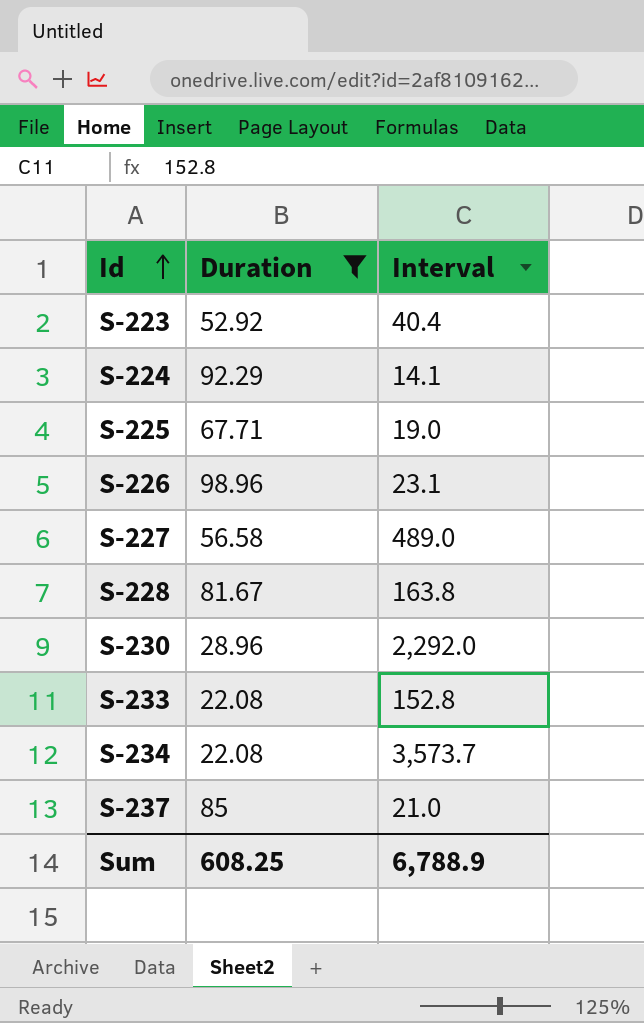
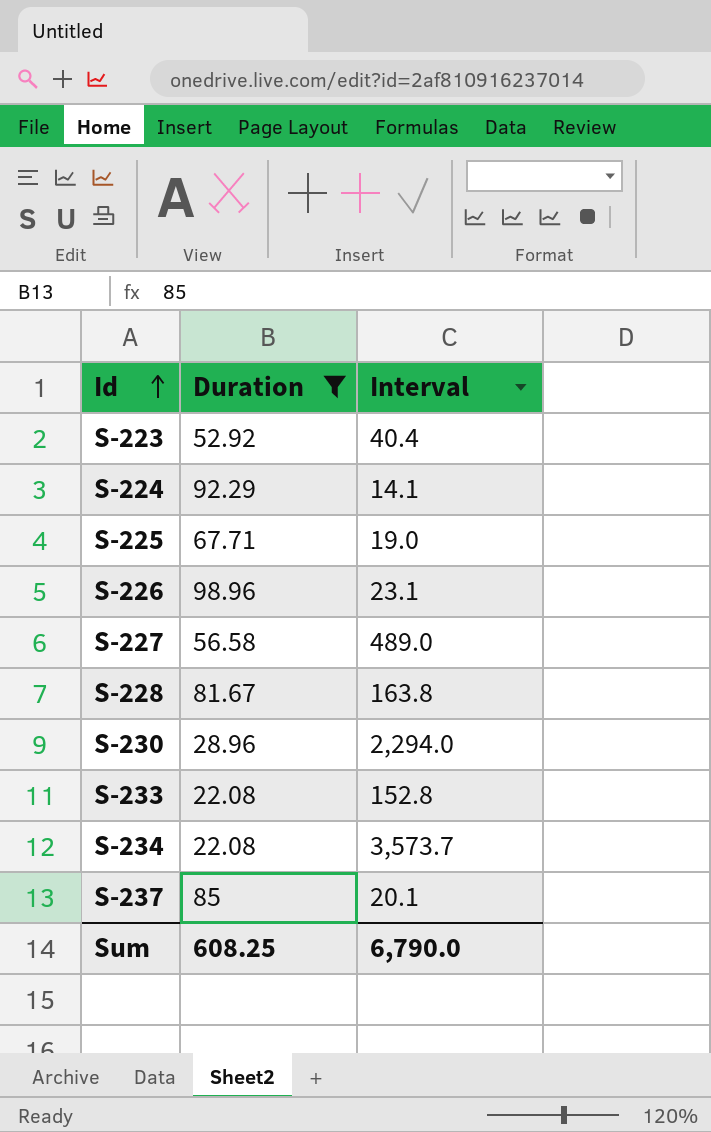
S-230 | Interval: 2,292.0 -> 2,294.0
S-237 | Interval: 21.0 -> 20.1
Sum | Interval: 6,788.9 -> 6,790.0

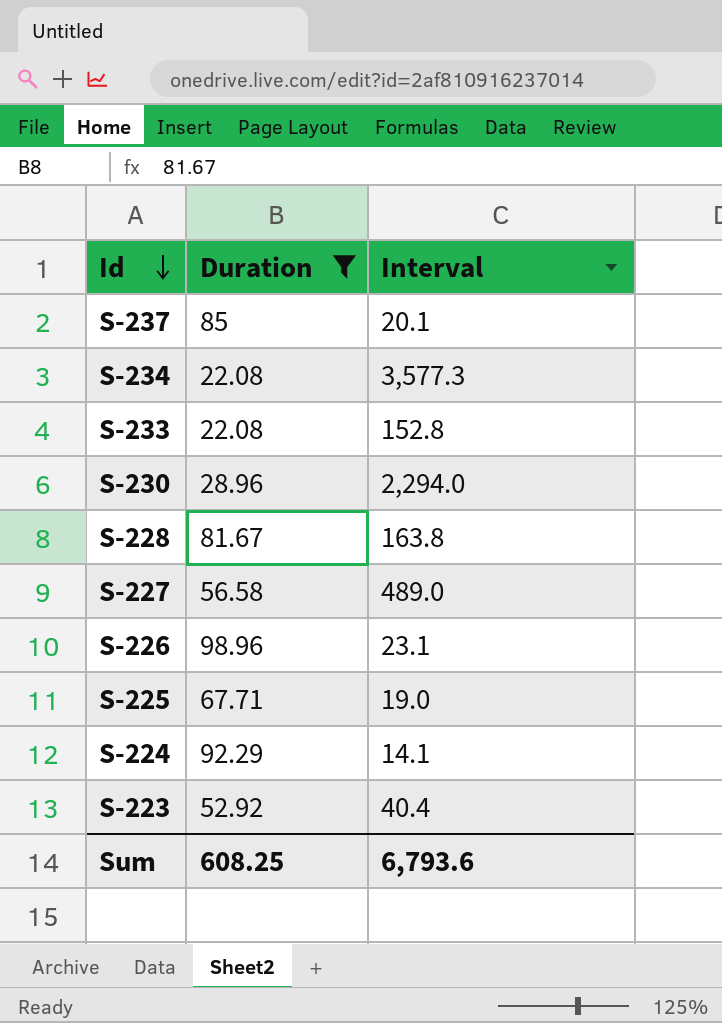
row order: Id ascending -> Id descending
S-234 | Interval: 3,573.7 -> 3,577.3
Sum | Interval: 6,790.0 -> 6,793.6

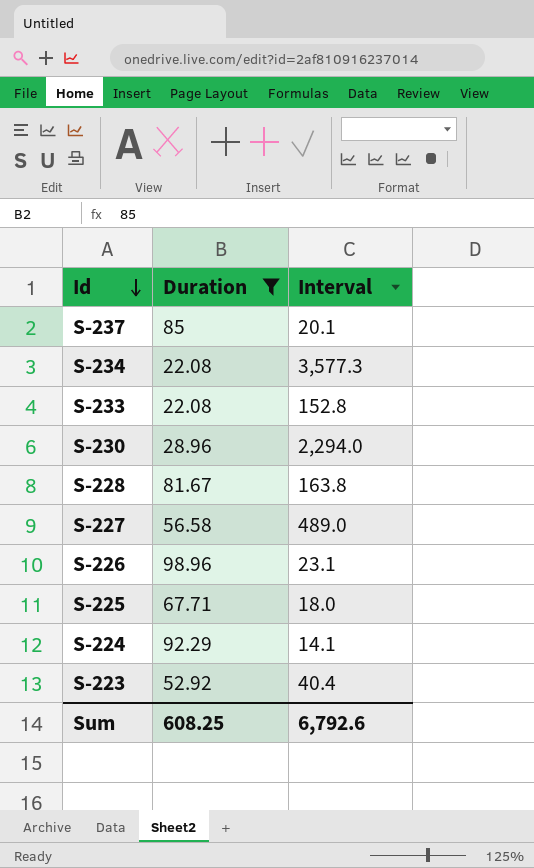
S-225 | Interval: 19.0 -> 18.0
Sum | Interval: 6,793.6 -> 6,792.6

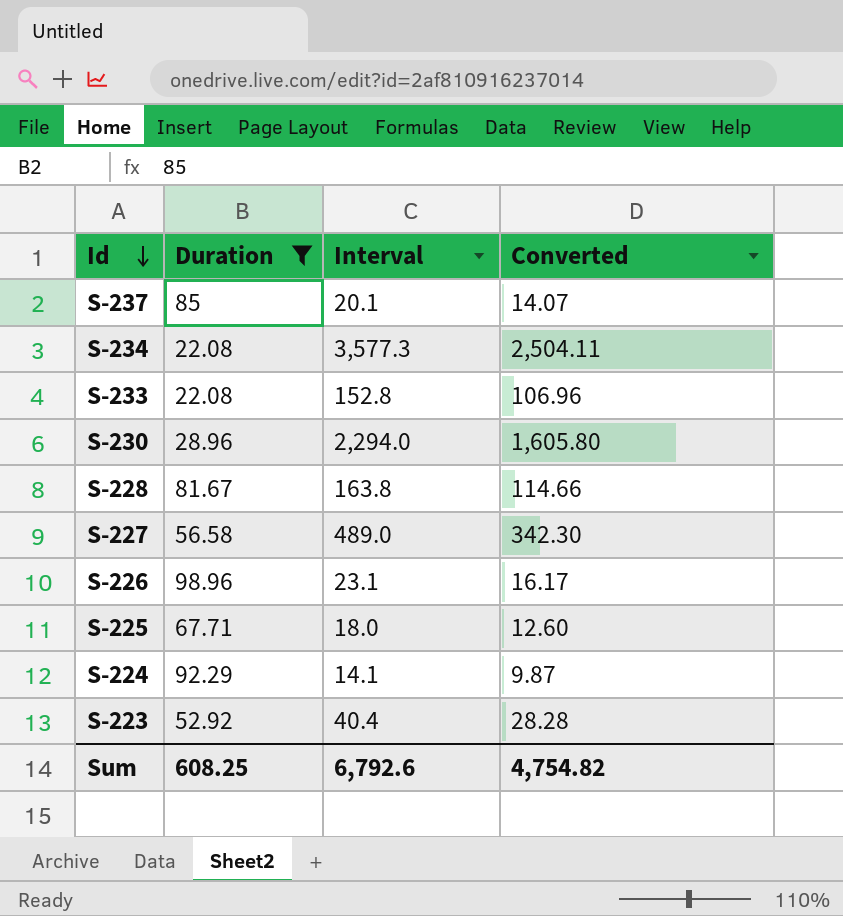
column Converted | formula: none -> [Interval] * 0.7

